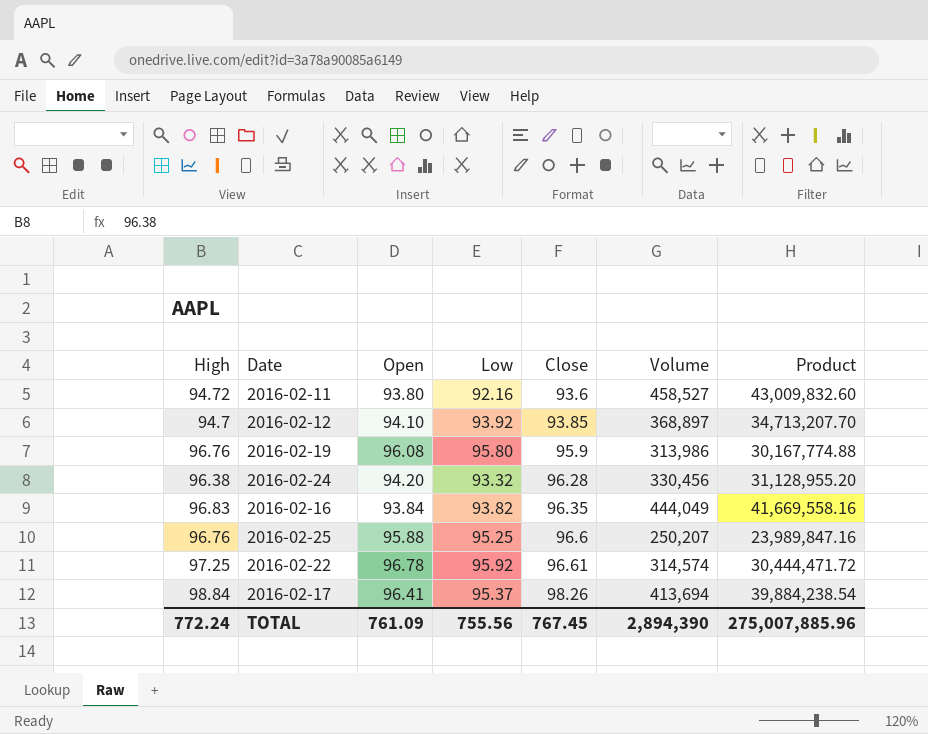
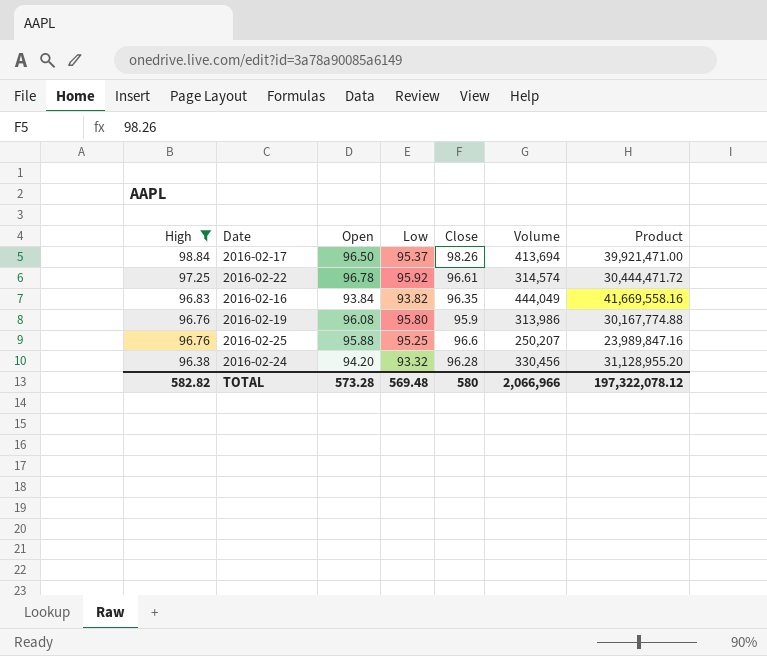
filter: none -> High >= 96.38
row order: Close ascending -> High descending
2016-02-17 | Open: 96.41 -> 96.50
2016-02-17 | Product: 39,884,238.54 -> 39,921,471.00
TOTAL | High: 772.24 -> 582.82
TOTAL | Open: 761.09 -> 573.28
TOTAL | Low: 755.56 -> 569.48
TOTAL | Close: 767.45 -> 580
TOTAL | Volume: 2,894,390 -> 2,066,966
TOTAL | Product: 275,007,885.96 -> 197,322,078.12

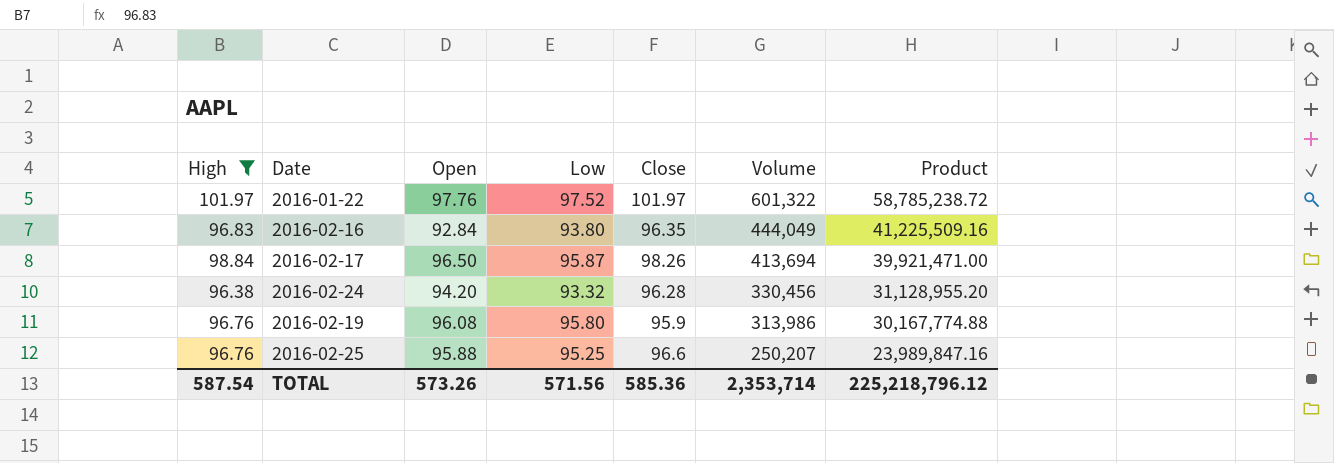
row order: High descending -> Volume descending
row 2016-02-22: 97.25 | 96.78 | 95.92 | 96.61 | 314,574 | 30,444,471.72 -> none
row 2016-01-22: none -> 101.97 | 97.76 | 97.52 | 101.97 | 601,322 | 58,785,238.72
2016-02-16 | Open: 93.84 -> 92.84
2016-02-16 | Low: 93.82 -> 93.80
2016-02-16 | Product: 41,669,558.16 -> 41,225,509.16
2016-02-17 | Low: 95.37 -> 95.87
TOTAL | High: 582.82 -> 587.54
TOTAL | Open: 573.28 -> 573.26
TOTAL | Low: 569.48 -> 571.56
TOTAL | Close: 580 -> 585.36
TOTAL | Volume: 2,066,966 -> 2,353,714
TOTAL | Product: 197,322,078.12 -> 225,218,796.12

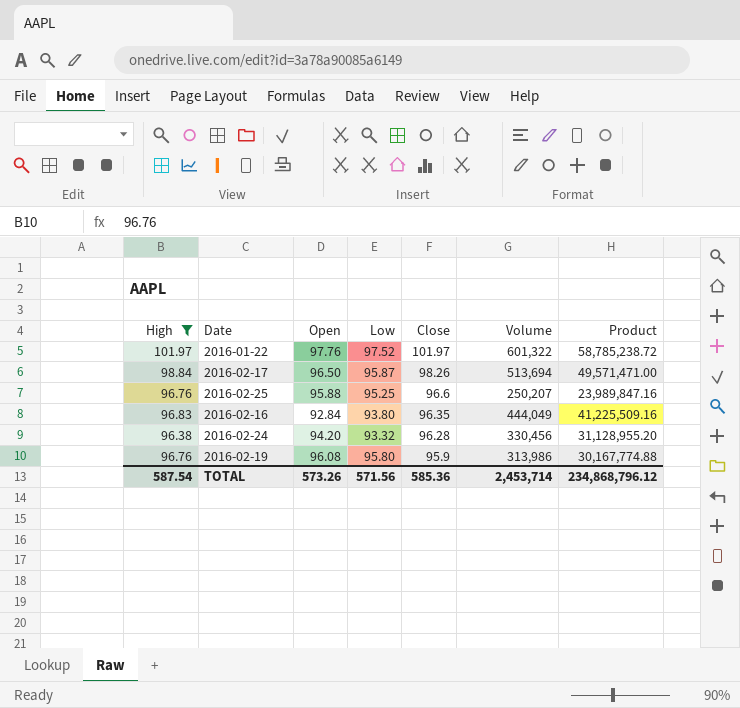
row order: Volume descending -> Close descending
2016-02-17 | Volume: 413,694 -> 513,694
2016-02-17 | Product: 39,921,471.00 -> 49,571,471.00
TOTAL | Volume: 2,353,714 -> 2,453,714
TOTAL | Product: 225,218,796.12 -> 234,868,796.12

